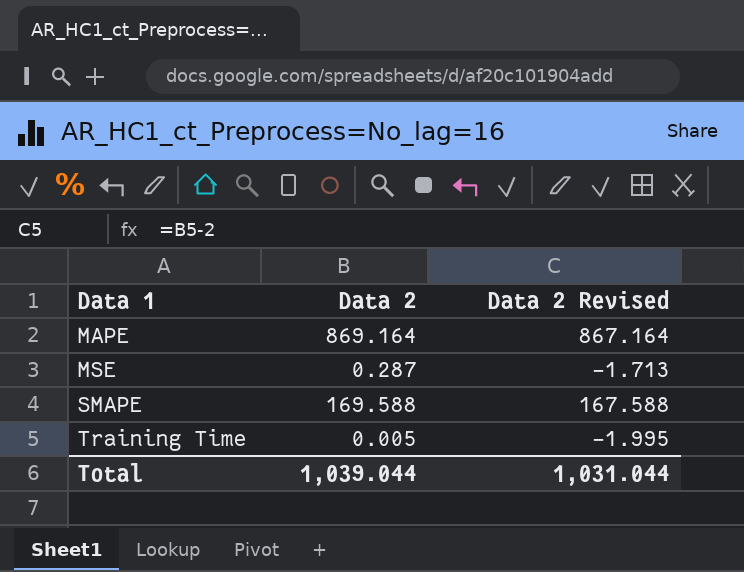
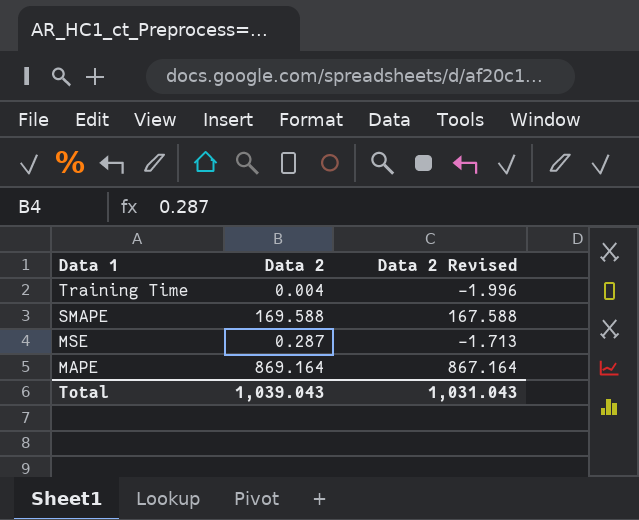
row order: Data 1 ascending -> Data 1 descending
Training Time | Data 2: 0.005 -> 0.004
Training Time | Data 2 Revised: -1.995 -> -1.996
Total | Data 2: 1,039.044 -> 1,039.043
Total | Data 2 Revised: 1,031.044 -> 1,031.043

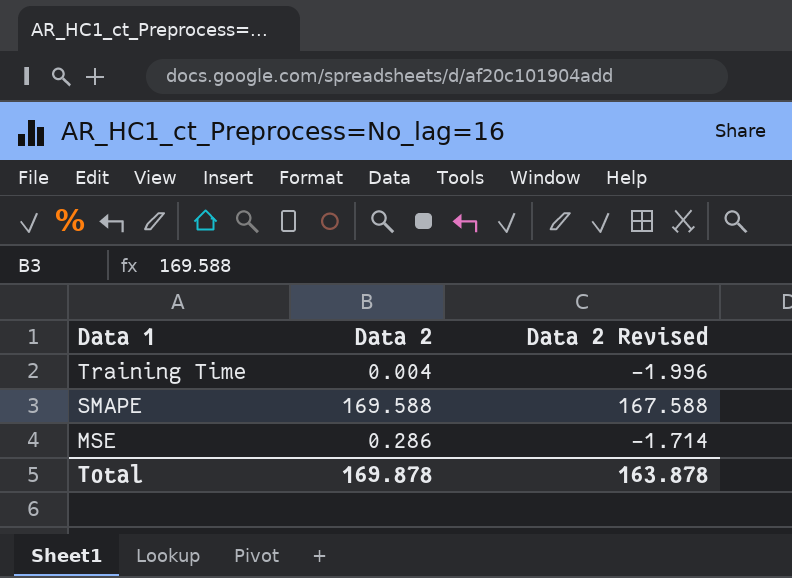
row MAPE: 869.164 | 867.164 -> none
MSE | Data 2: 0.287 -> 0.286
MSE | Data 2 Revised: -1.713 -> -1.714
Total | Data 2: 1,039.043 -> 169.878
Total | Data 2 Revised: 1,031.043 -> 163.878

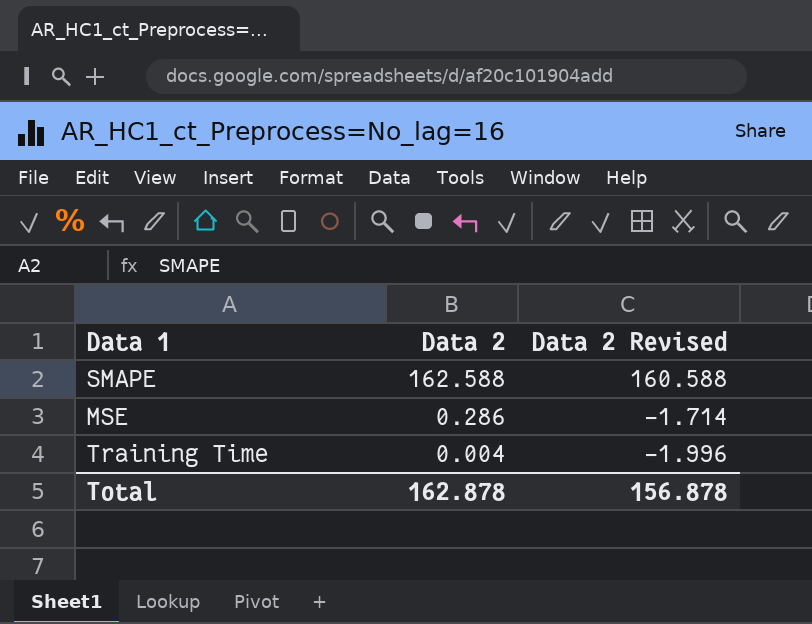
row order: Data 1 descending -> Data 2 descending
SMAPE | Data 2: 169.588 -> 162.588
SMAPE | Data 2 Revised: 167.588 -> 160.588
Total | Data 2: 169.878 -> 162.878
Total | Data 2 Revised: 163.878 -> 156.878

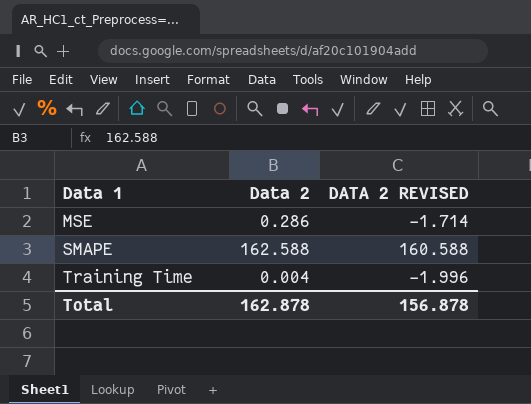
row order: Data 2 descending -> Data 1 ascending
column name: Data 2 Revised -> DATA 2 REVISED

